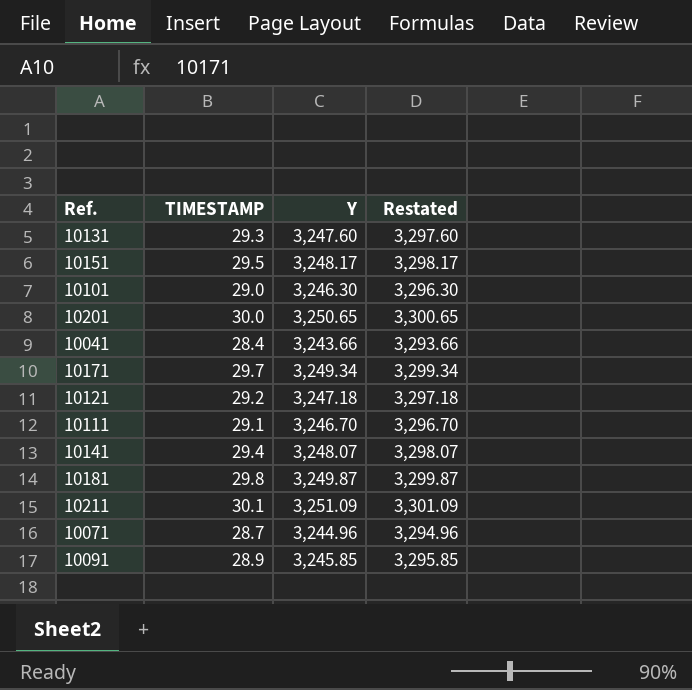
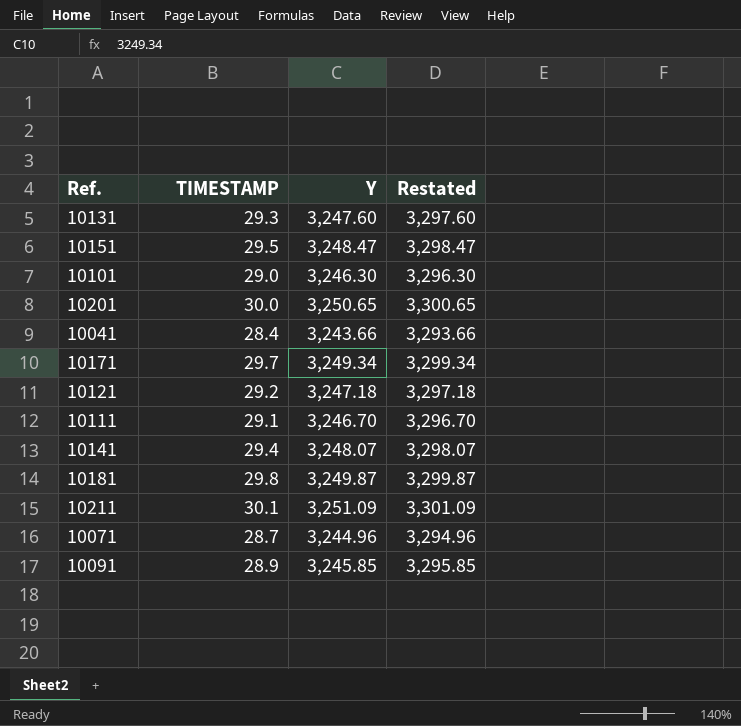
10151 | Y: 3,248.17 -> 3,248.47
10151 | Restated: 3,298.17 -> 3,298.47

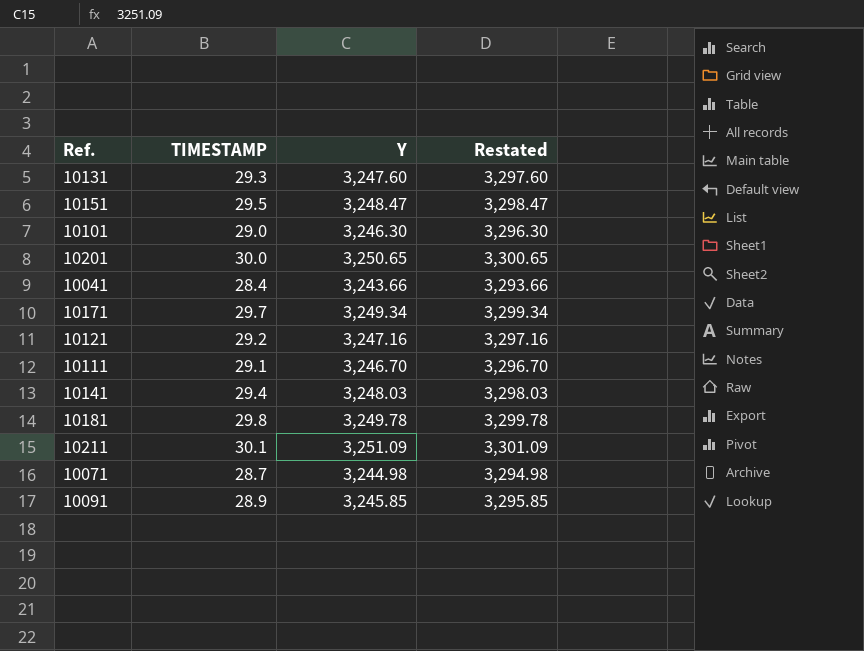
10121 | Y: 3,247.18 -> 3,247.16
10121 | Restated: 3,297.18 -> 3,297.16
10141 | Y: 3,248.07 -> 3,248.03
10141 | Restated: 3,298.07 -> 3,298.03
10181 | Y: 3,249.87 -> 3,249.78
10181 | Restated: 3,299.87 -> 3,299.78
10071 | Y: 3,244.96 -> 3,244.98
10071 | Restated: 3,294.96 -> 3,294.98

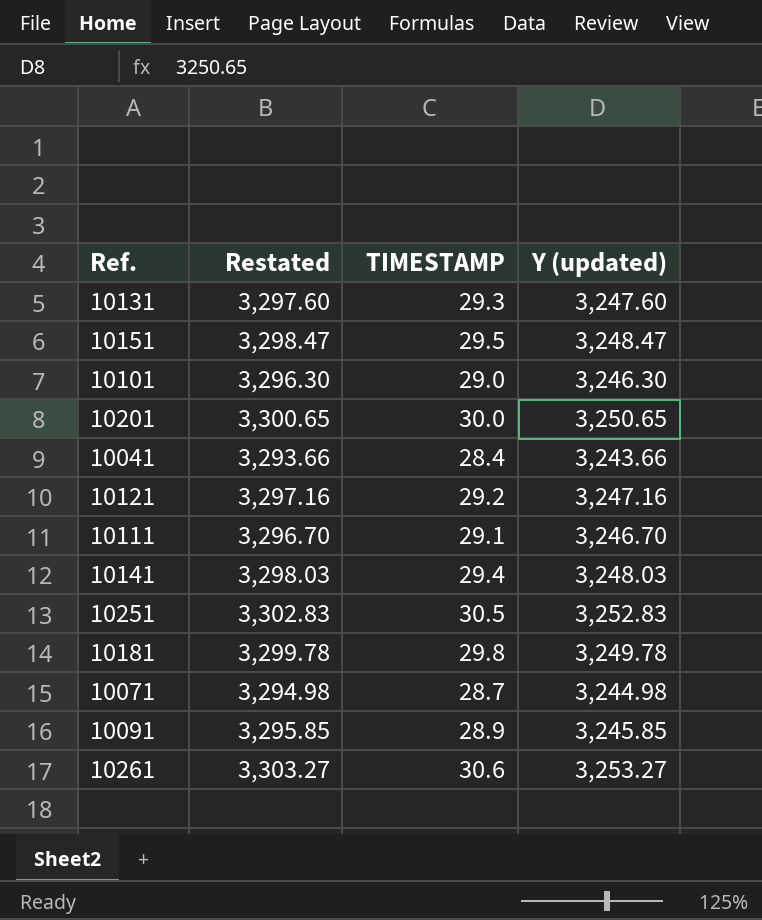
column Restated | position: 4 -> 2
column name: Y -> Y (updated)
row 10171: 29.7 | 3,249.34 | 3,299.34 -> none
row 10211: 30.1 | 3,251.09 | 3,301.09 -> none
row 10251: none -> 3,302.83 | 30.5 | 3,252.83
row 10261: none -> 3,303.27 | 30.6 | 3,253.27

